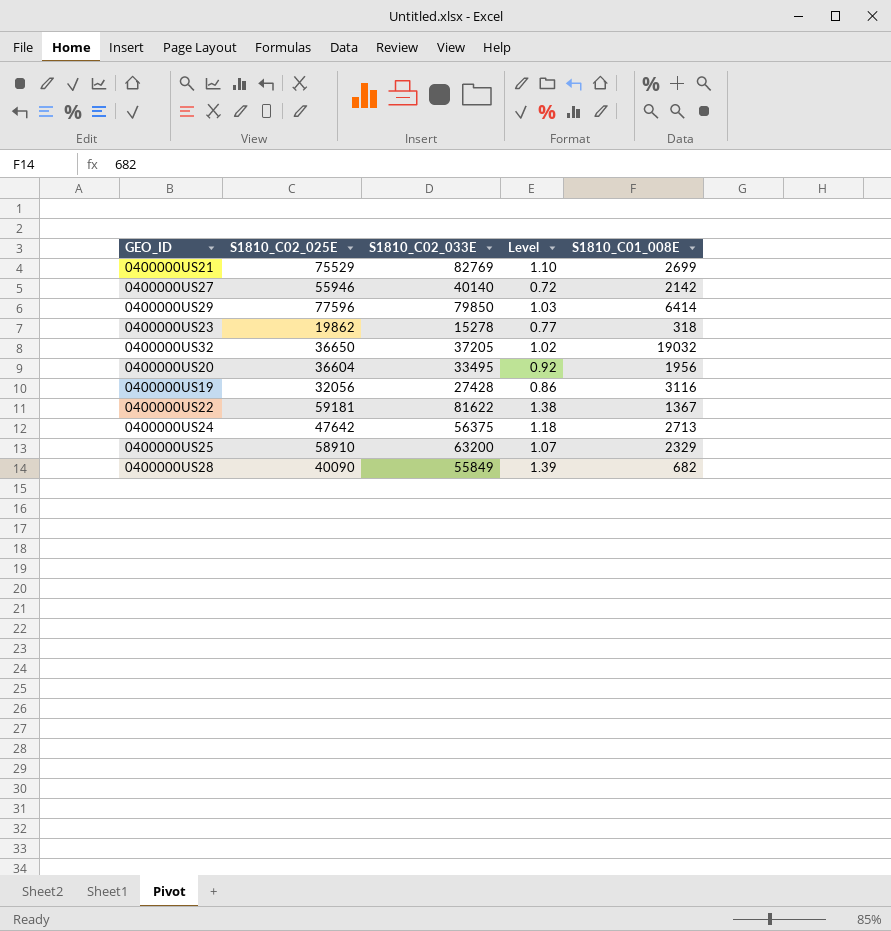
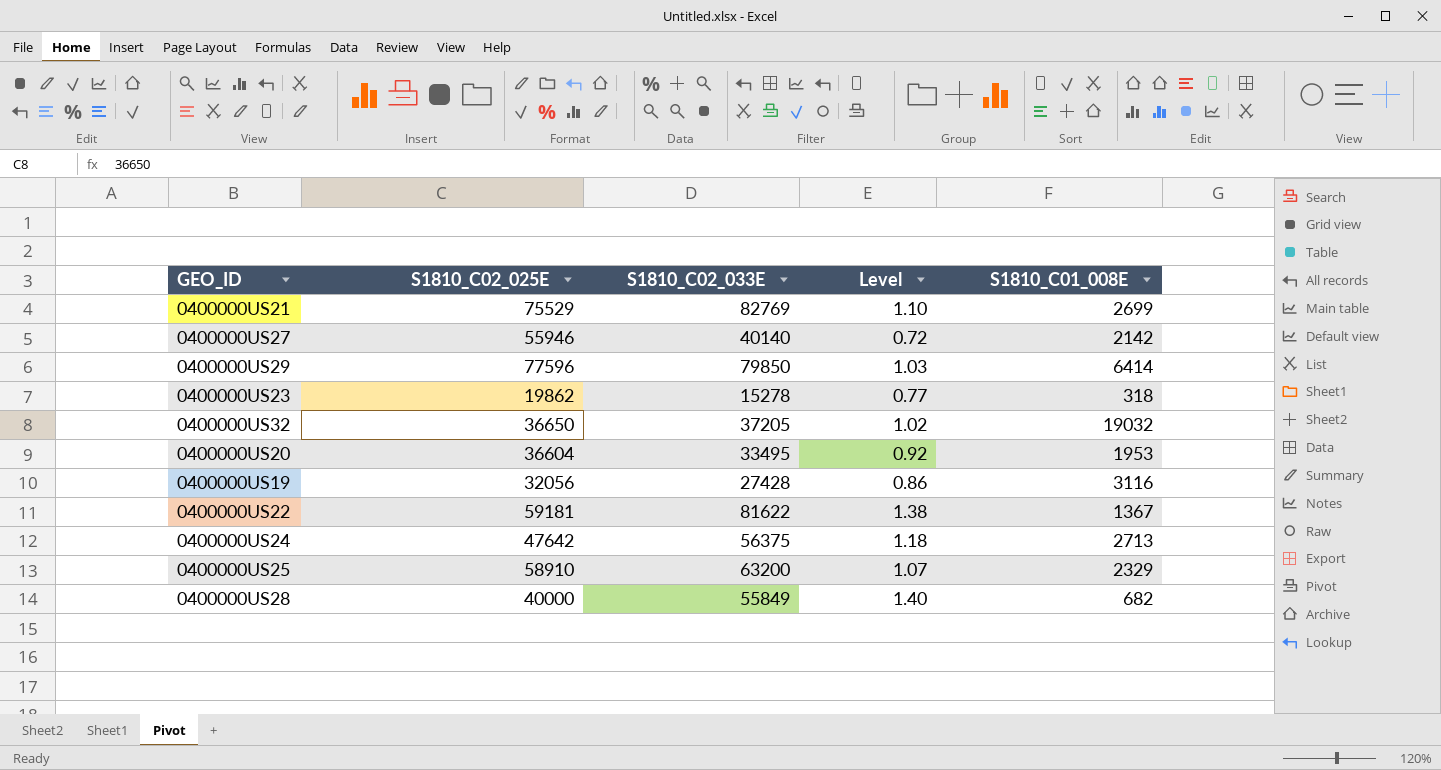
0400000US20 | S1810_C01_008E: 1956 -> 1953
0400000US28 | S1810_C02_025E: 40090 -> 40000
0400000US28 | Level: 1.39 -> 1.40

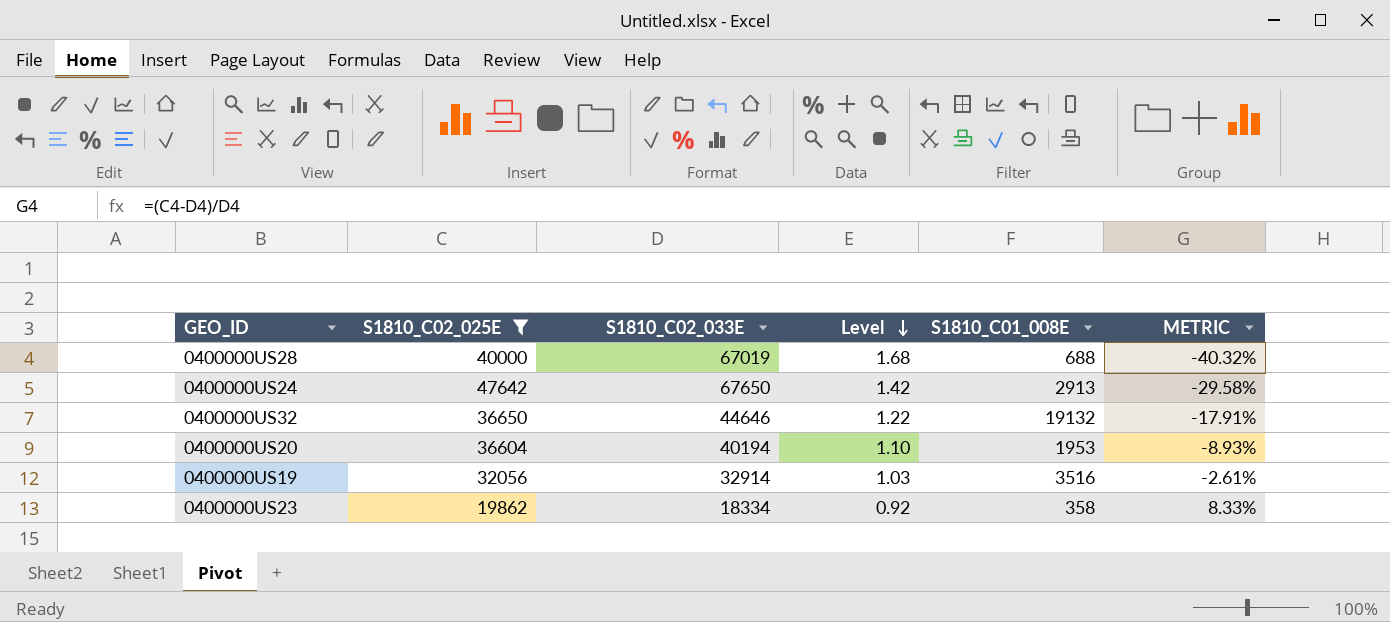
filter: none -> S1810_C02_025E <= 47642
row order: none -> Level descending
column METRIC | formula: none -> ([S1810_C02_025E] - [S1810_C02_033E]) / [S1810_C02_033E]
0400000US28 | S1810_C02_033E: 55849 -> 67019
0400000US28 | Level: 1.40 -> 1.68
0400000US28 | S1810_C01_008E: 682 -> 688
0400000US24 | S1810_C02_033E: 56375 -> 67650
0400000US24 | Level: 1.18 -> 1.42
0400000US24 | S1810_C01_008E: 2713 -> 2913
0400000US32 | S1810_C02_033E: 37205 -> 44646
0400000US32 | Level: 1.02 -> 1.22
0400000US32 | S1810_C01_008E: 19032 -> 19132
0400000US20 | S1810_C02_033E: 33495 -> 40194
0400000US20 | Level: 0.92 -> 1.10
0400000US19 | S1810_C02_033E: 27428 -> 32914
0400000US19 | Level: 0.86 -> 1.03
0400000US19 | S1810_C01_008E: 3116 -> 3516
0400000US23 | S1810_C02_033E: 15278 -> 18334
0400000US23 | Level: 0.77 -> 0.92
0400000US23 | S1810_C01_008E: 318 -> 358

